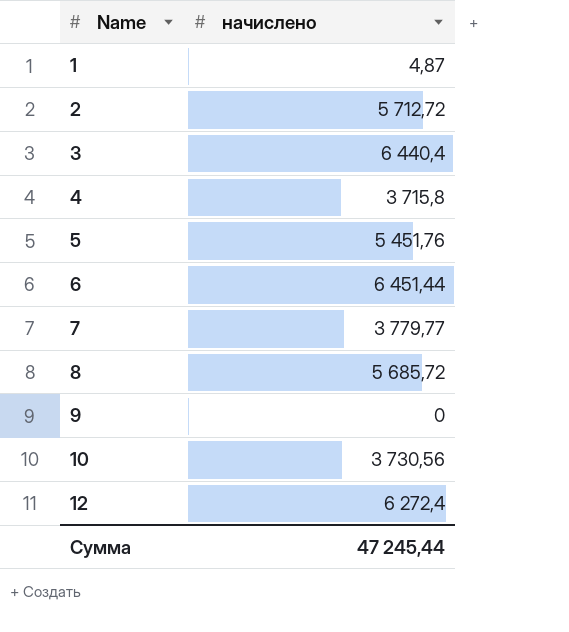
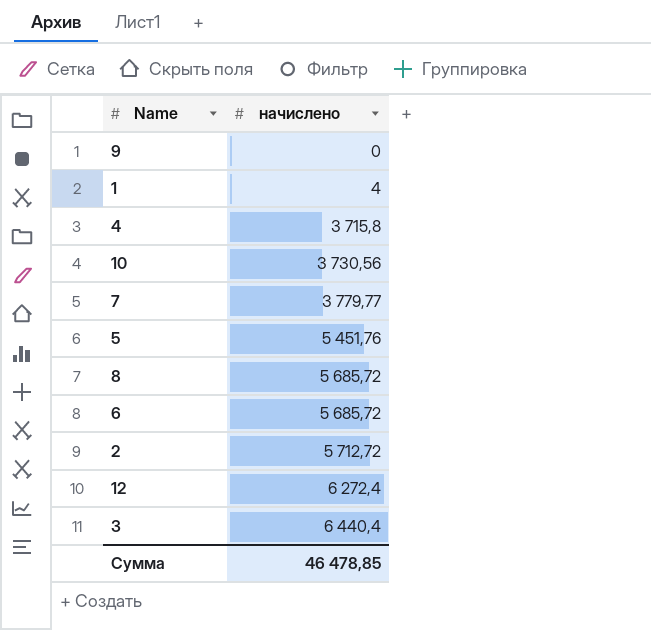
row order: Name ascending -> начислено ascending
1 | начислено: 4,87 -> 4
6 | начислено: 6 451,44 -> 5 685,72
Сумма | начислено: 47 245,44 -> 46 478,85

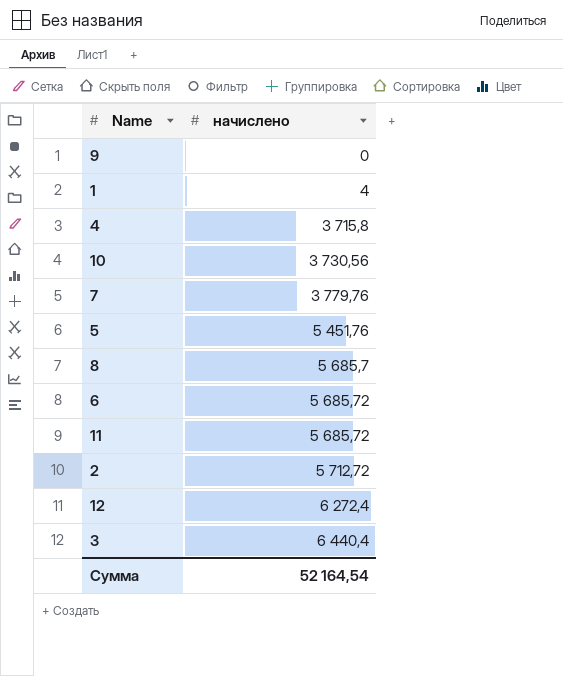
7 | начислено: 3 779,77 -> 3 779,76
8 | начислено: 5 685,72 -> 5 685,7
row 11: none -> 5 685,72
Сумма | начислено: 46 478,85 -> 52 164,54

